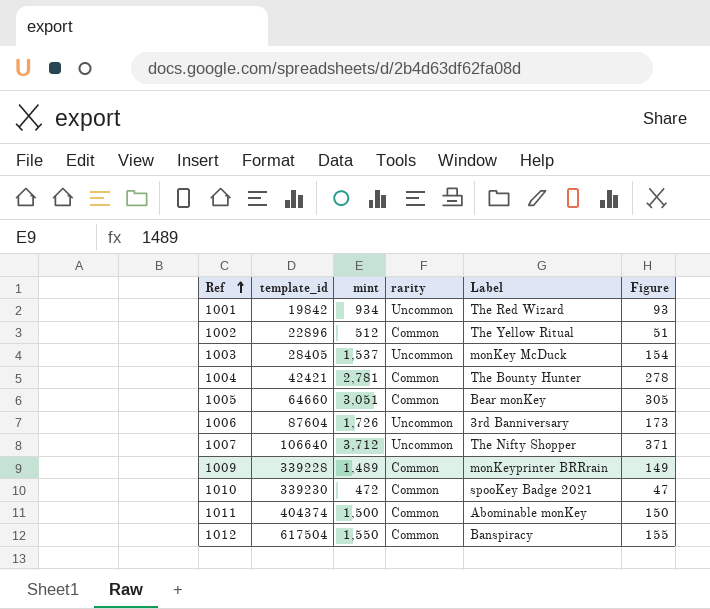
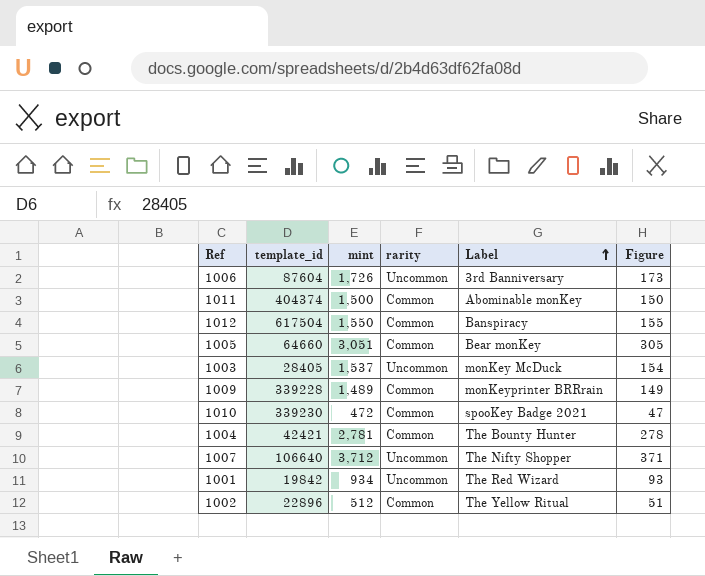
row order: Ref ascending -> Label ascending

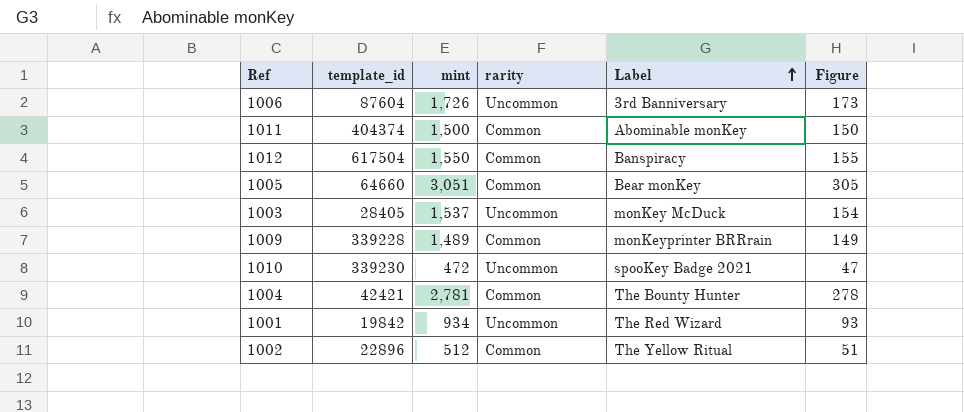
row 1007: 106640 | 3,712 | Uncommon | The Nifty Shopper | 371 -> none
1010 | rarity: Common -> Uncommon

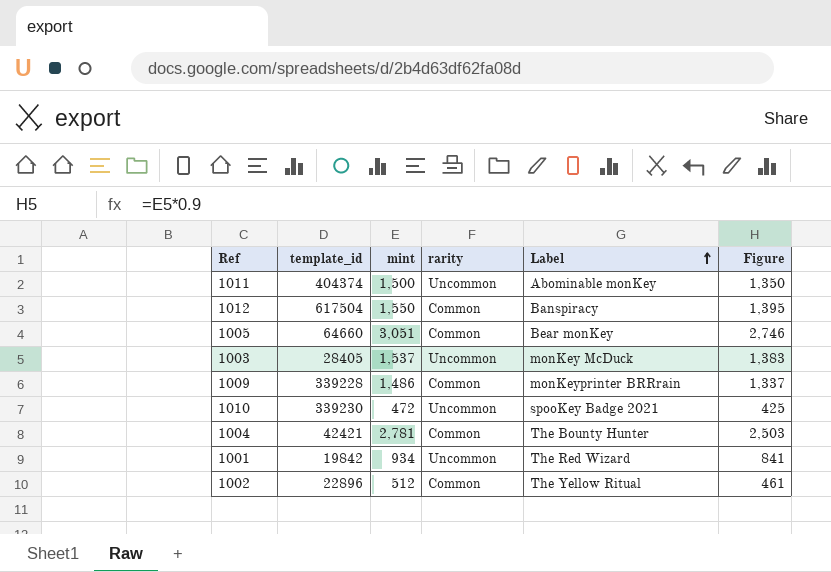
column Figure | formula: [mint] * 0.1 -> [mint] * 0.9
row 1006: 87604 | 1,726 | Uncommon | 3rd Banniversary | 173 -> none
1011 | rarity: Common -> Uncommon
1009 | mint: 1,489 -> 1,486

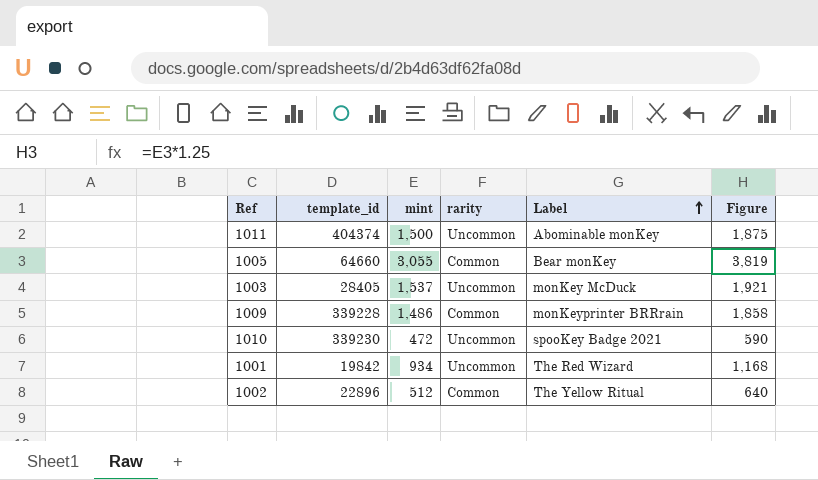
column Figure | formula: [mint] * 0.9 -> [mint] * 1.25
row 1012: 617504 | 1,550 | Common | Banspiracy | 1,395 -> none
row 1004: 42421 | 2,781 | Common | The Bounty Hunter | 2,503 -> none
1005 | mint: 3,051 -> 3,055

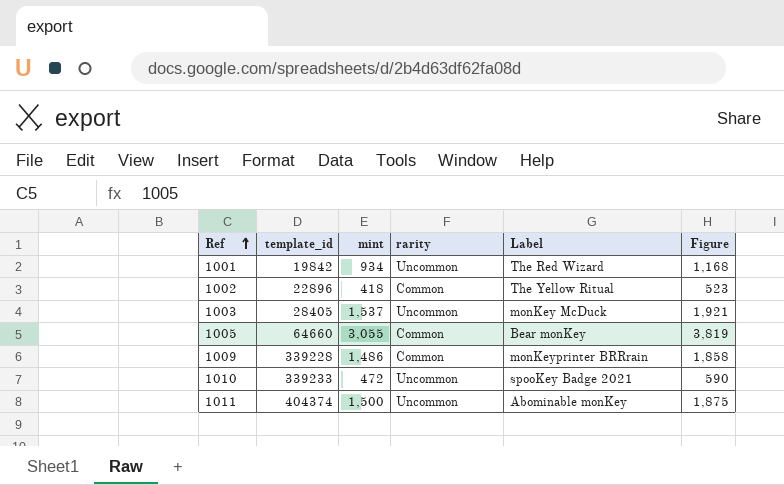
row order: Label ascending -> Ref ascending
1002 | mint: 512 -> 418
1002 | Figure: 640 -> 523
1010 | template_id: 339230 -> 339233

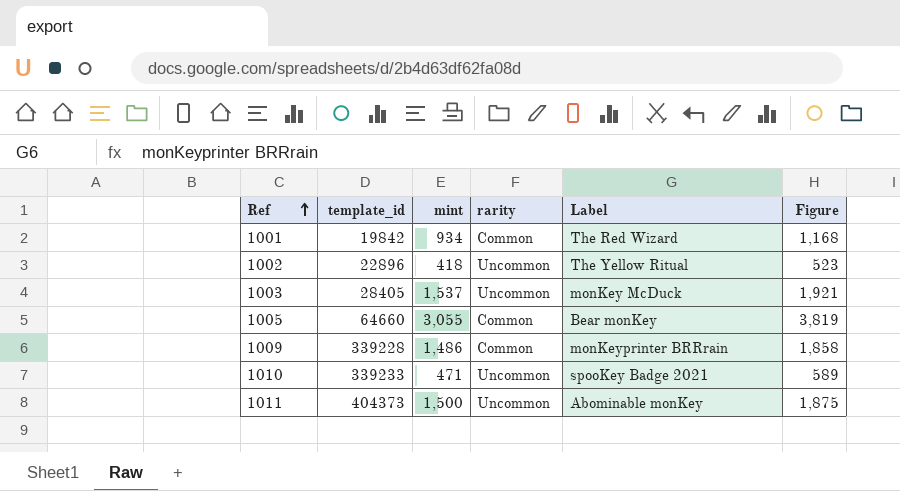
1001 | rarity: Uncommon -> Common
1002 | rarity: Common -> Uncommon
1010 | mint: 472 -> 471
1010 | Figure: 590 -> 589
1011 | template_id: 404374 -> 404373

